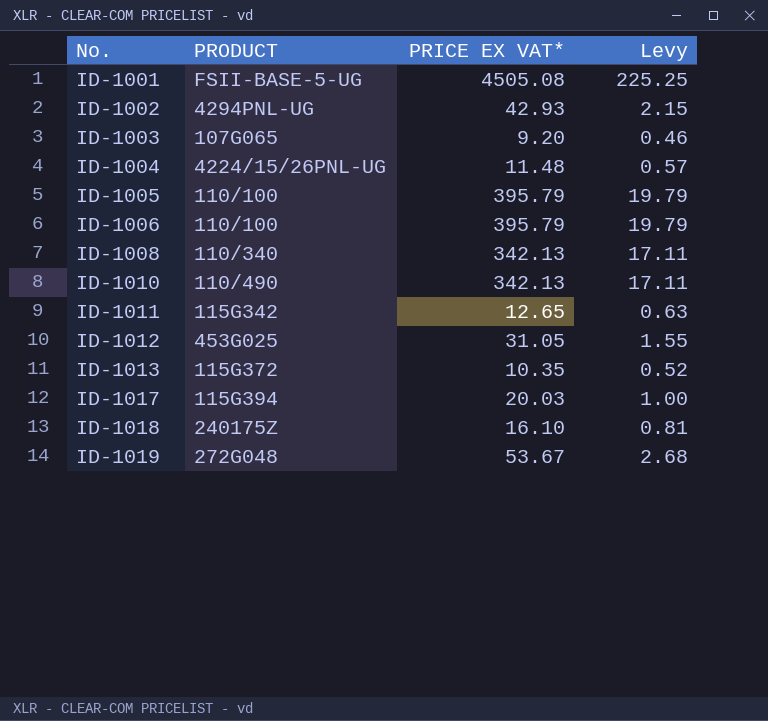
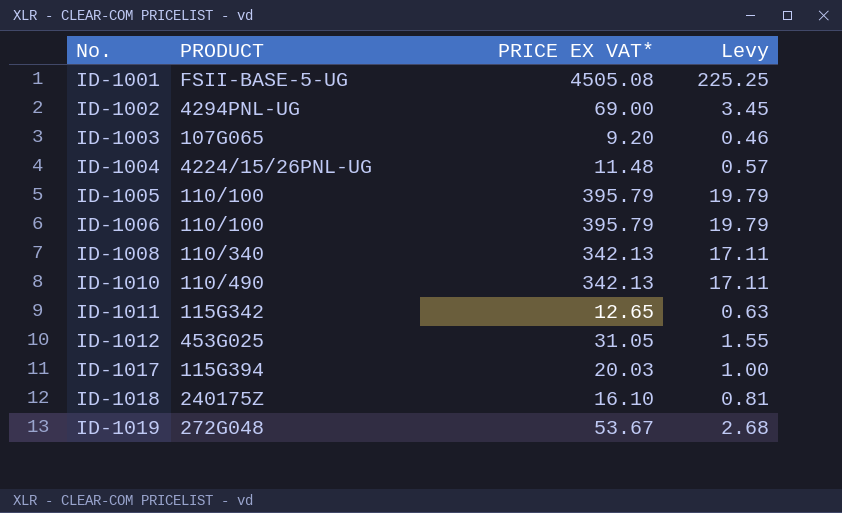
row ID-1013: 115G372 | 10.35 | 0.52 -> none
ID-1002 | PRICE EX VAT*: 42.93 -> 69.00
ID-1002 | Levy: 2.15 -> 3.45

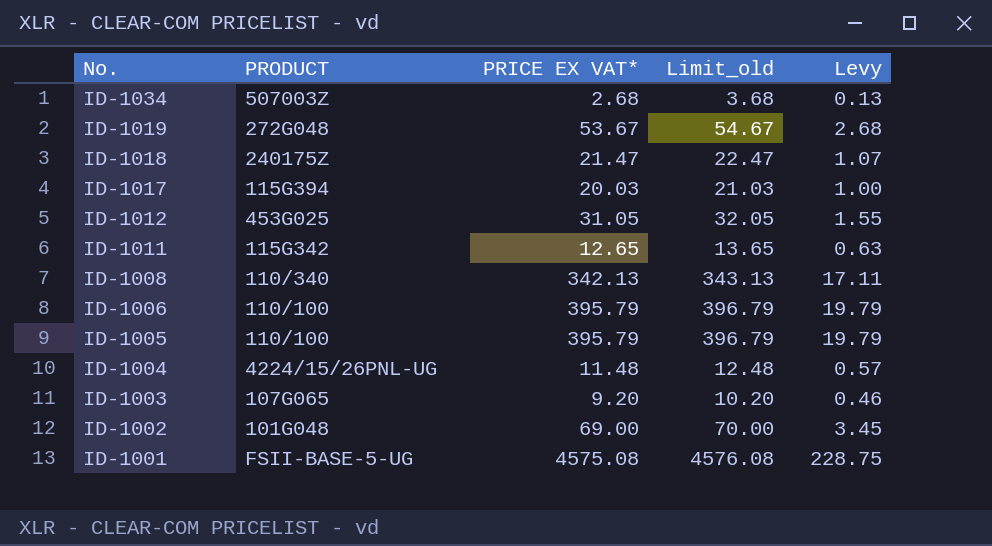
row order: No. ascending -> No. descending
column Limit_old | formula: none -> [PRICE EX VAT*] + 1
row ID-1010: 110/490 | 342.13 | 17.11 -> none
row ID-1034: none -> 507003Z | 2.68 | 3.68 | 0.13
ID-1018 | PRICE EX VAT*: 16.10 -> 21.47
ID-1018 | Levy: 0.81 -> 1.07
ID-1002 | PRODUCT: 4294PNL-UG -> 101G048
ID-1001 | PRICE EX VAT*: 4505.08 -> 4575.08
ID-1001 | Levy: 225.25 -> 228.75

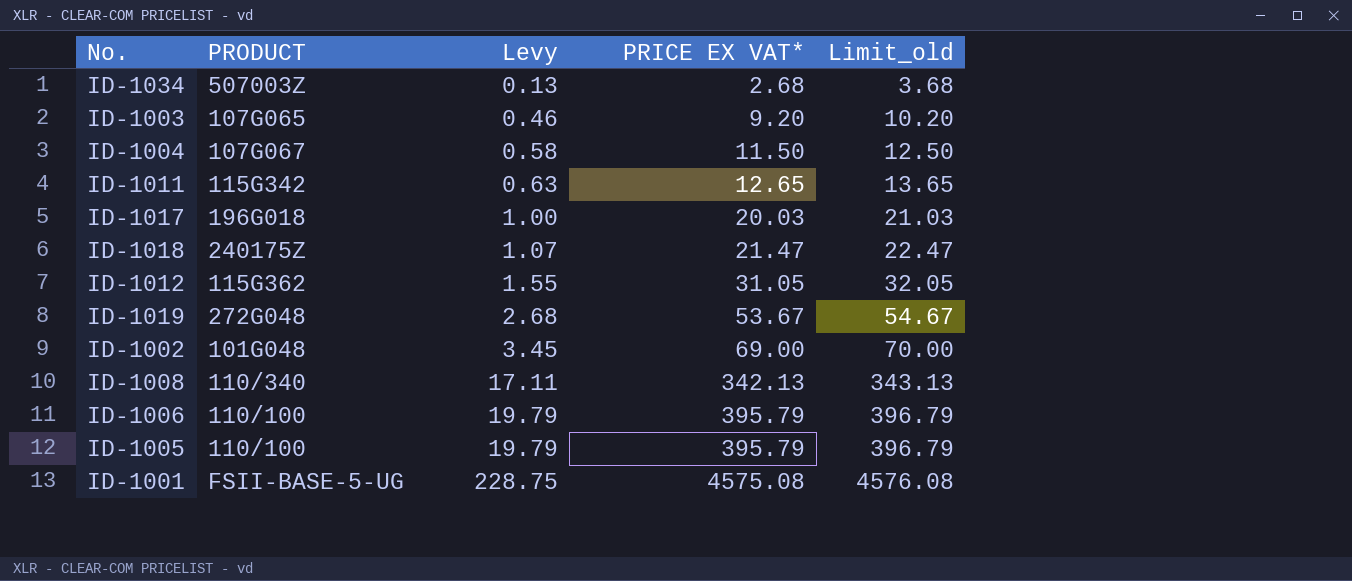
row order: No. descending -> Levy ascending
column Levy | position: 5 -> 3
ID-1004 | PRODUCT: 4224/15/26PNL-UG -> 107G067
ID-1004 | Levy: 0.57 -> 0.58
ID-1004 | PRICE EX VAT*: 11.48 -> 11.50
ID-1004 | Limit_old: 12.48 -> 12.50
ID-1017 | PRODUCT: 115G394 -> 196G018
ID-1012 | PRODUCT: 453G025 -> 115G362

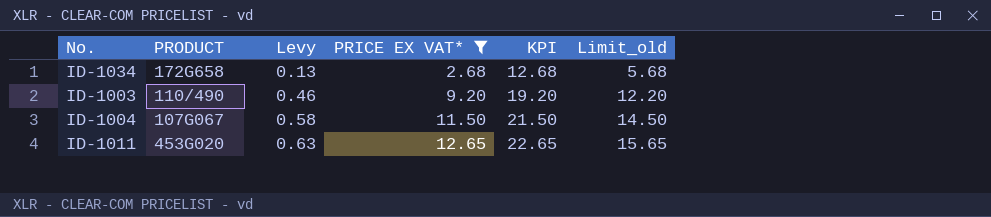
filter: none -> PRICE EX VAT* <= 12.65
column KPI | formula: none -> [PRICE EX VAT*] + 10
column Limit_old | formula: [PRICE EX VAT*] + 1 -> [PRICE EX VAT*] + 3
ID-1034 | PRODUCT: 507003Z -> 172G658
ID-1003 | PRODUCT: 107G065 -> 110/490
ID-1011 | PRODUCT: 115G342 -> 453G020

